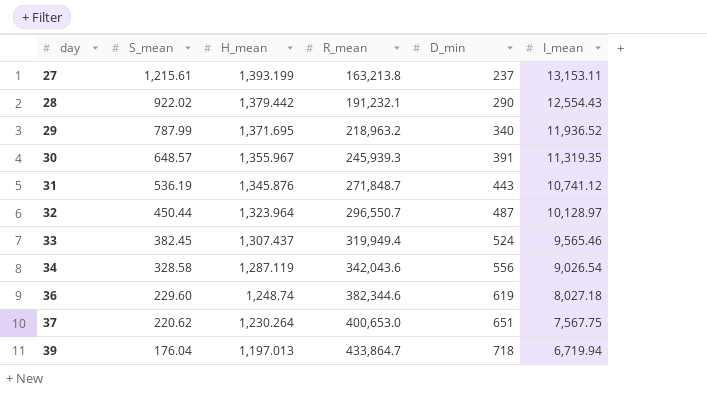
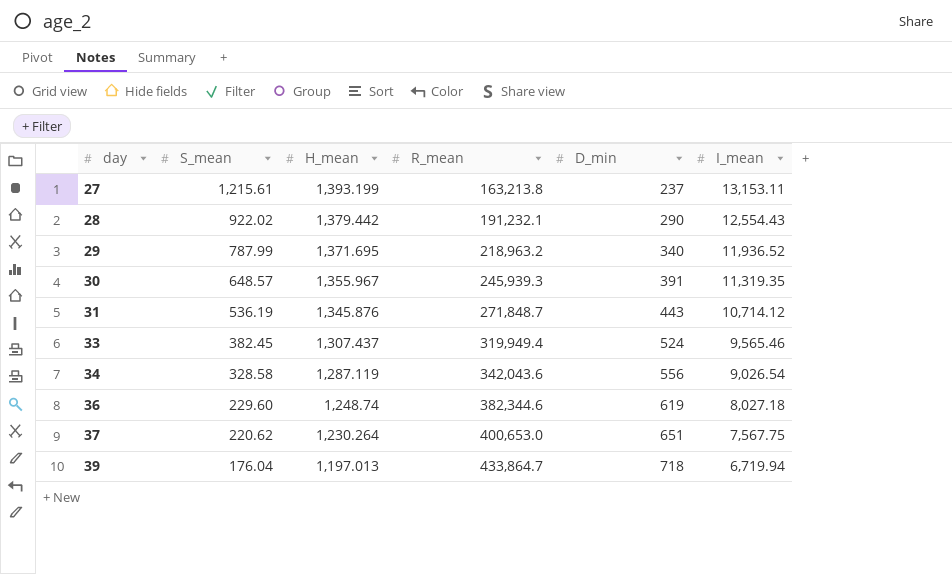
row 32: 450.44 | 1,323.964 | 296,550.7 | 487 | 10,128.97 -> none
31 | I_mean: 10,741.12 -> 10,714.12

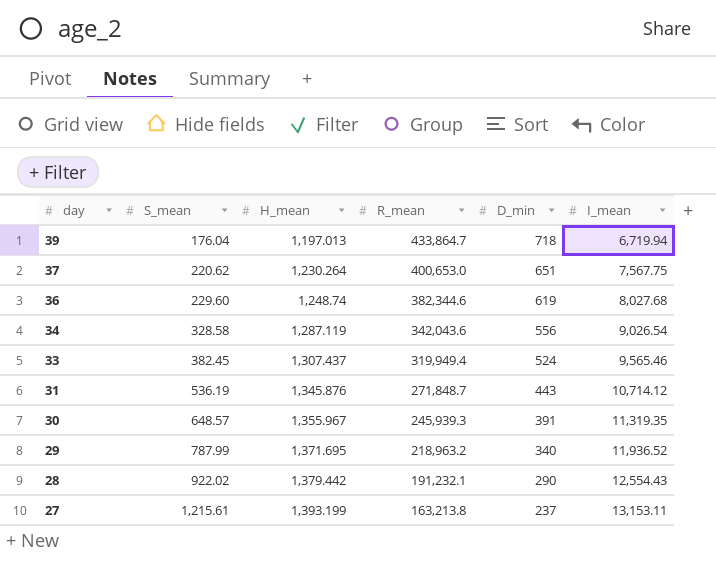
row order: day ascending -> day descending
36 | I_mean: 8,027.18 -> 8,027.68

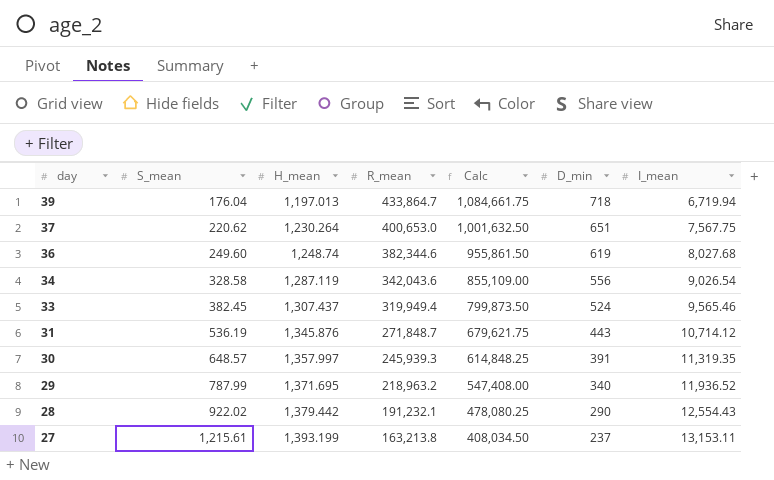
column Calc | formula: none -> [R_mean] * 2.5
36 | S_mean: 229.60 -> 249.60
30 | H_mean: 1,355.967 -> 1,357.997

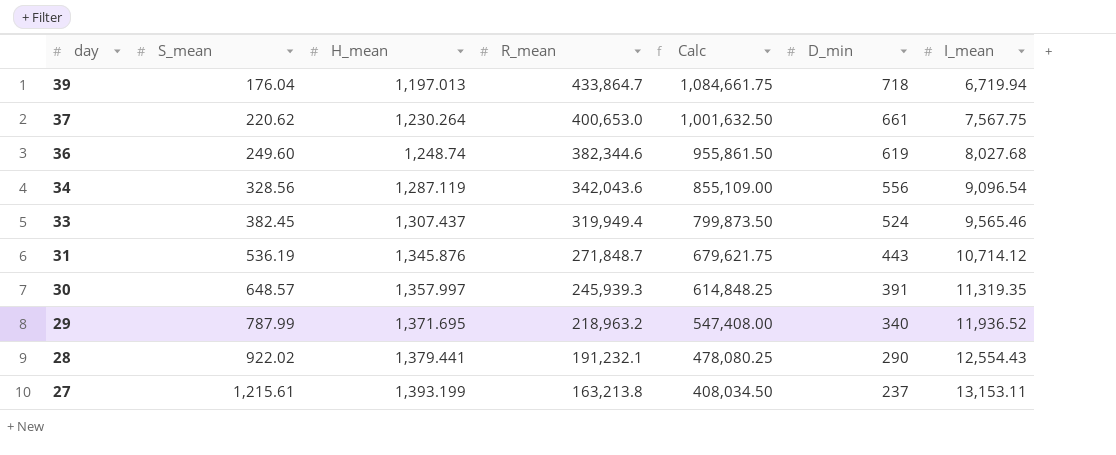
37 | D_min: 651 -> 661
34 | S_mean: 328.58 -> 328.56
34 | I_mean: 9,026.54 -> 9,096.54
28 | H_mean: 1,379.442 -> 1,379.441

